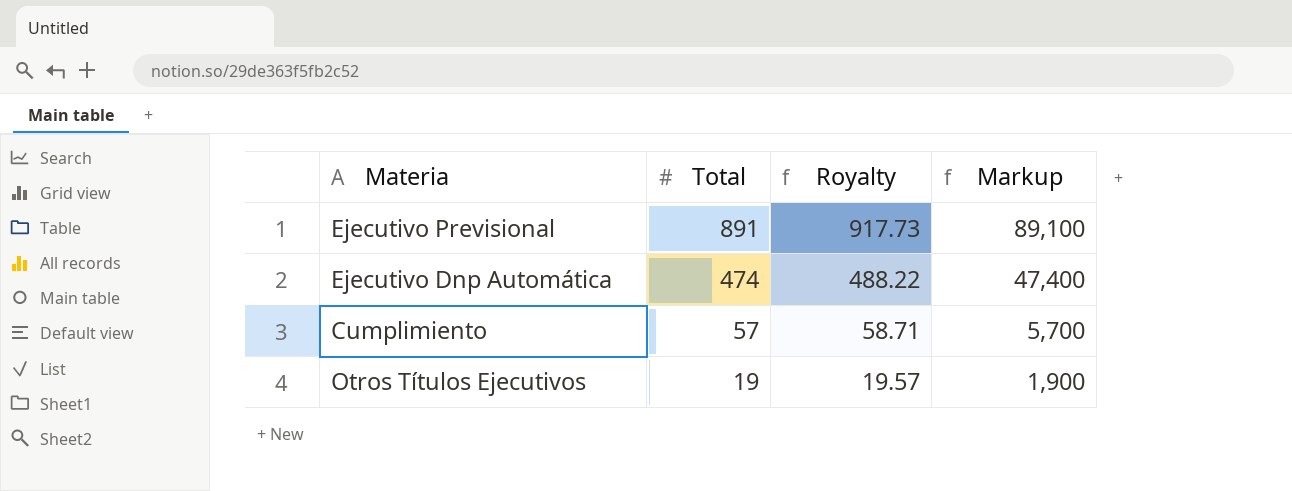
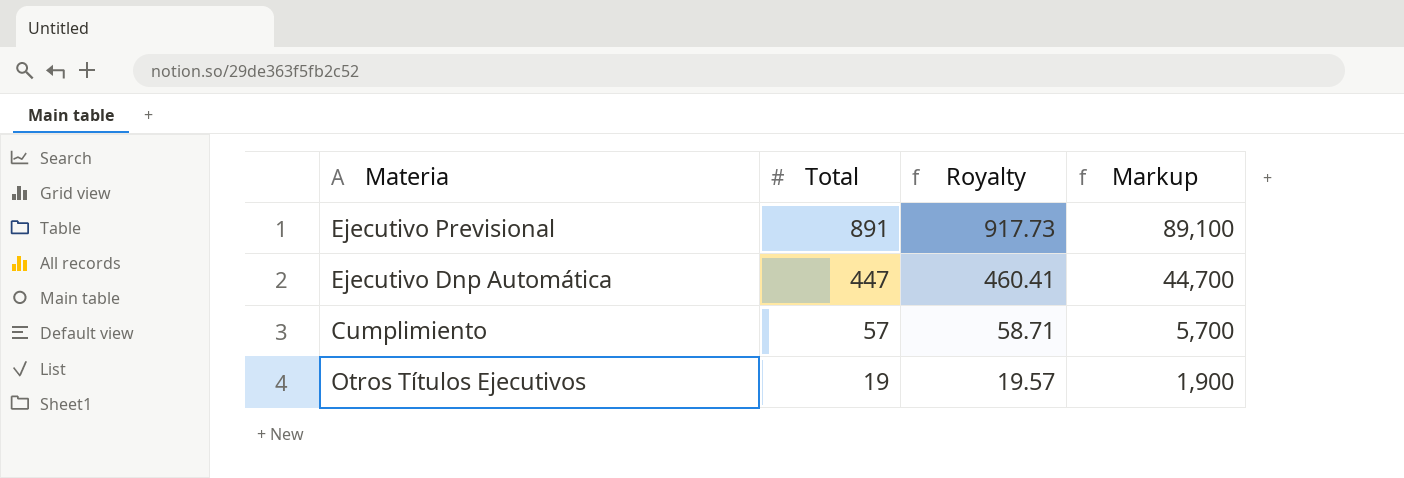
Ejecutivo Dnp Automática | Total: 474 -> 447
Ejecutivo Dnp Automática | Royalty: 488.22 -> 460.41
Ejecutivo Dnp Automática | Markup: 47,400 -> 44,700

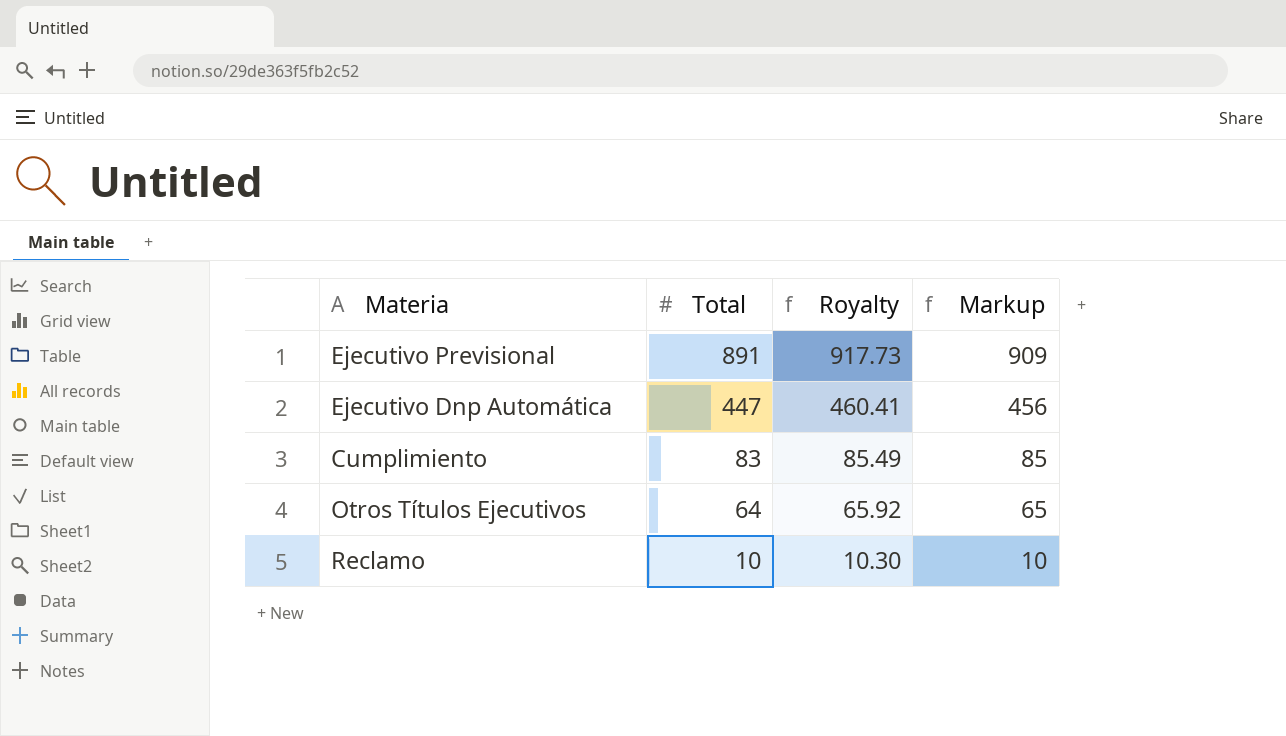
column Markup | formula: [Total] * 100 -> [Total] * 1.02
Cumplimiento | Total: 57 -> 83
Cumplimiento | Royalty: 58.71 -> 85.49
Otros Títulos Ejecutivos | Total: 19 -> 64
Otros Títulos Ejecutivos | Royalty: 19.57 -> 65.92
row Reclamo: none -> 10 | 10.30 | 10

